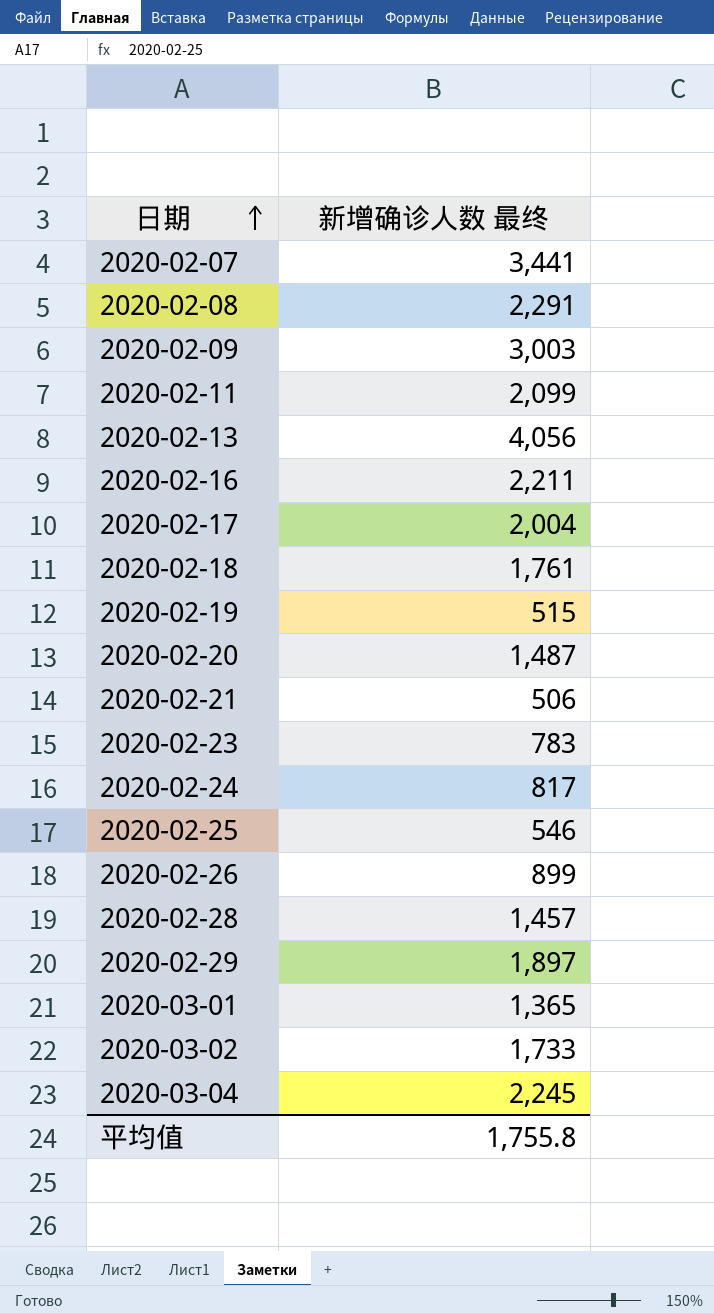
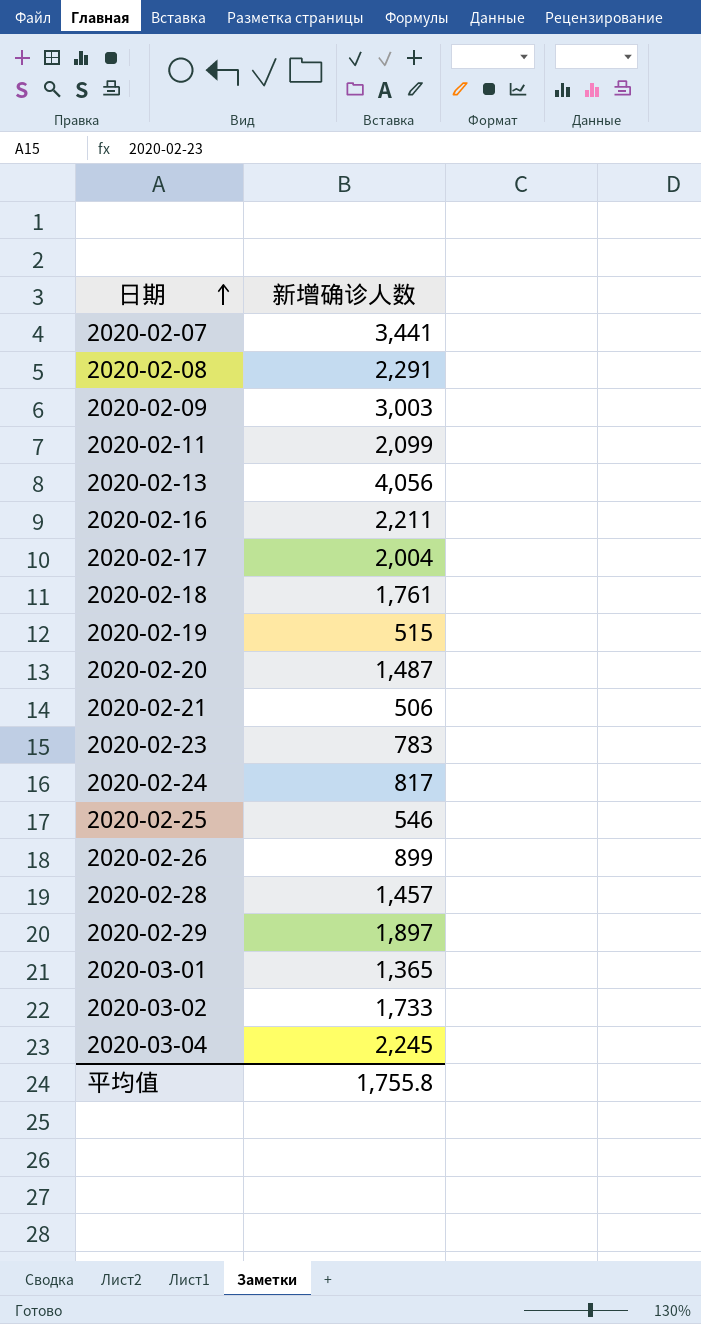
column name: 新增确诊人数 最终 -> 新增确诊人数

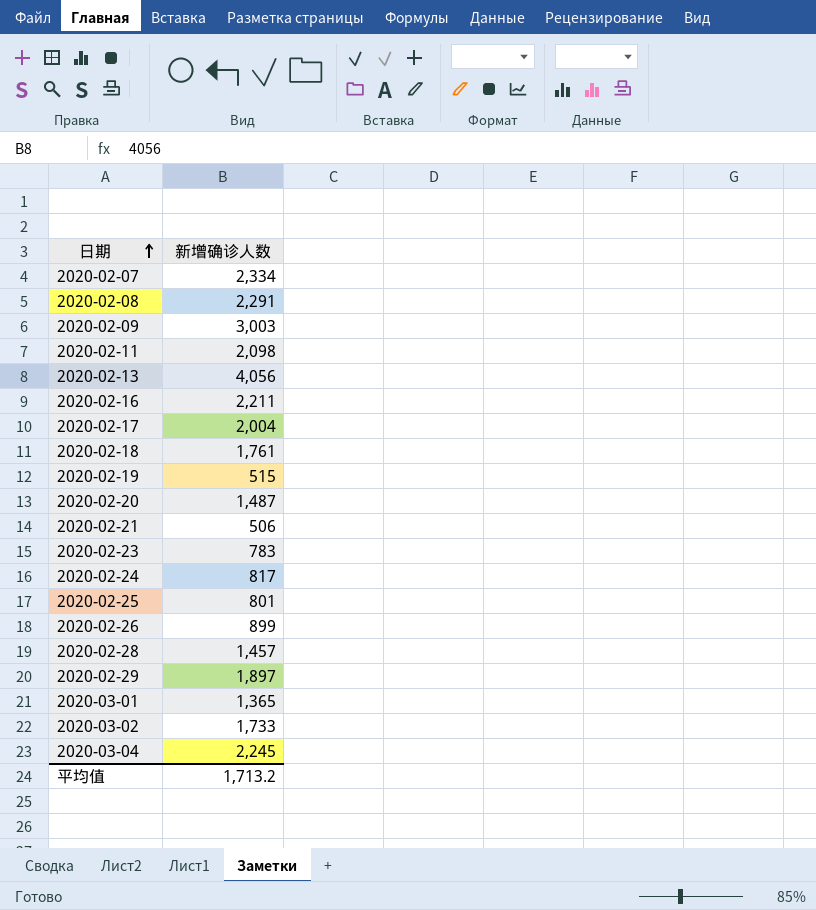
2020-02-07 | 新增确诊人数: 3,441 -> 2,334
2020-02-11 | 新增确诊人数: 2,099 -> 2,098
2020-02-25 | 新增确诊人数: 546 -> 801
平均值 | 新增确诊人数: 1,755.8 -> 1,713.2

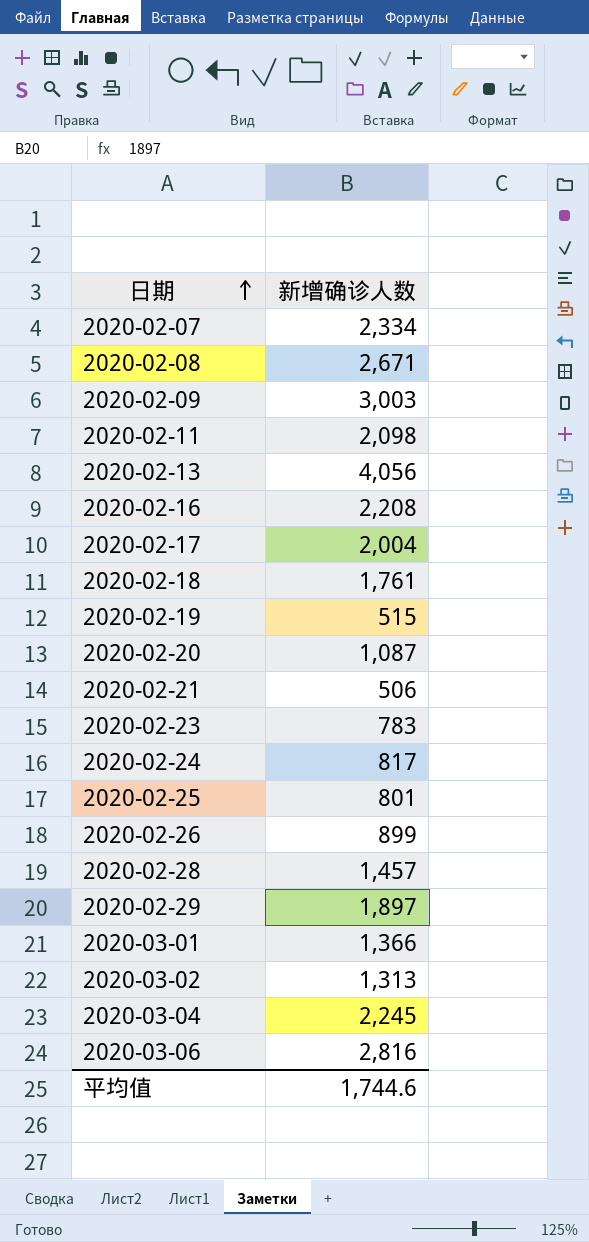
2020-02-08 | 新增确诊人数: 2,291 -> 2,671
2020-02-16 | 新增确诊人数: 2,211 -> 2,208
2020-02-20 | 新增确诊人数: 1,487 -> 1,087
2020-03-01 | 新增确诊人数: 1,365 -> 1,366
2020-03-02 | 新增确诊人数: 1,733 -> 1,313
row 2020-03-06: none -> 2,816
平均值 | 新增确诊人数: 1,713.2 -> 1,744.6

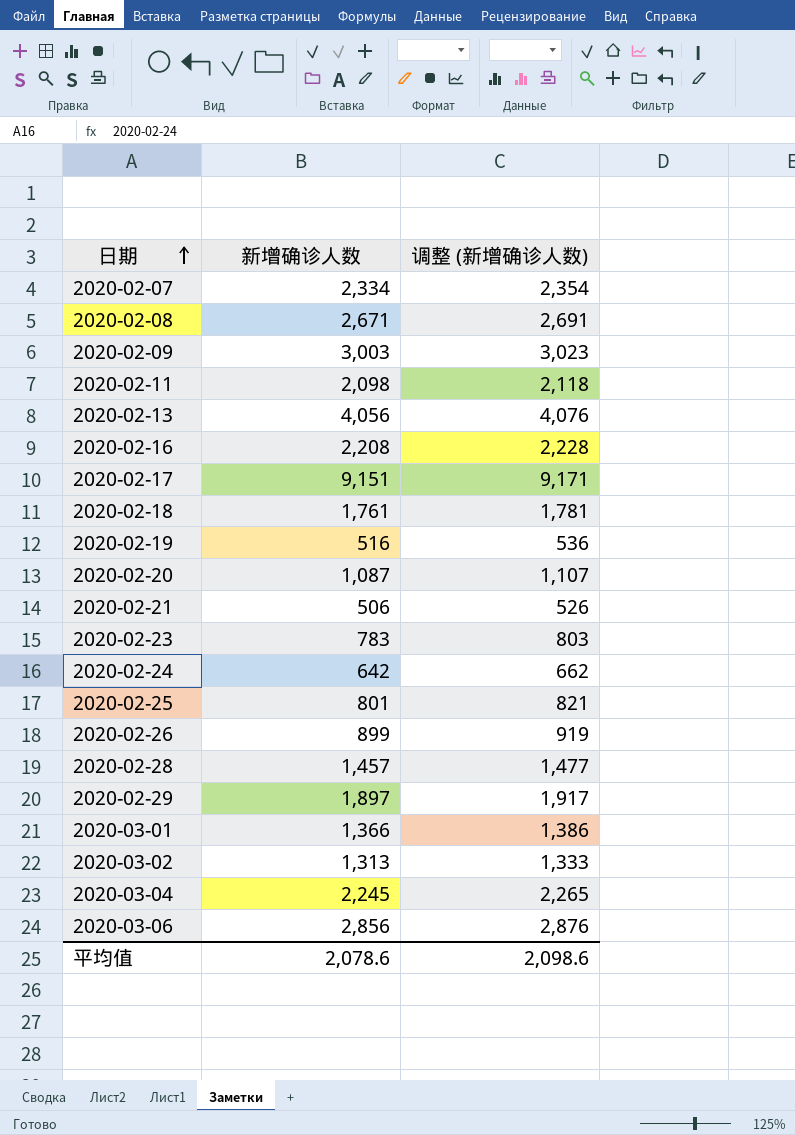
column 调整 (新增确诊人数) | formula: none -> [新增确诊人数] + 20
2020-02-17 | 新增确诊人数: 2,004 -> 9,151
2020-02-19 | 新增确诊人数: 515 -> 516
2020-02-24 | 新增确诊人数: 817 -> 642
2020-03-06 | 新增确诊人数: 2,816 -> 2,856
平均值 | 新增确诊人数: 1,744.6 -> 2,078.6

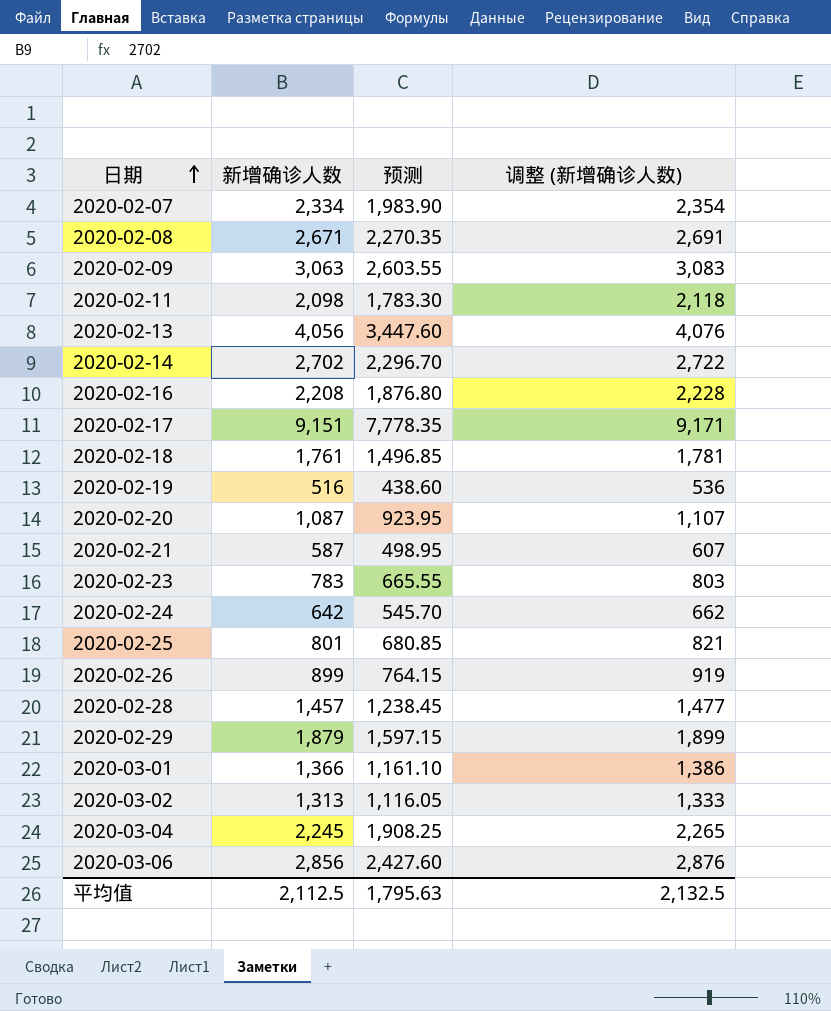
column 预测 | formula: none -> [新增确诊人数] * 0.85
2020-02-09 | 新增确诊人数: 3,003 -> 3,063
2020-02-09 | 调整 (新增确诊人数): 3,023 -> 3,083
row 2020-02-14: none -> 2,702 | 2,296.70 | 2,722
2020-02-21 | 新增确诊人数: 506 -> 587
2020-02-21 | 调整 (新增确诊人数): 526 -> 607
2020-02-29 | 新增确诊人数: 1,897 -> 1,879
2020-02-29 | 调整 (新增确诊人数): 1,917 -> 1,899
平均值 | 新增确诊人数: 2,078.6 -> 2,112.5
平均值 | 调整 (新增确诊人数): 2,098.6 -> 2,132.5

